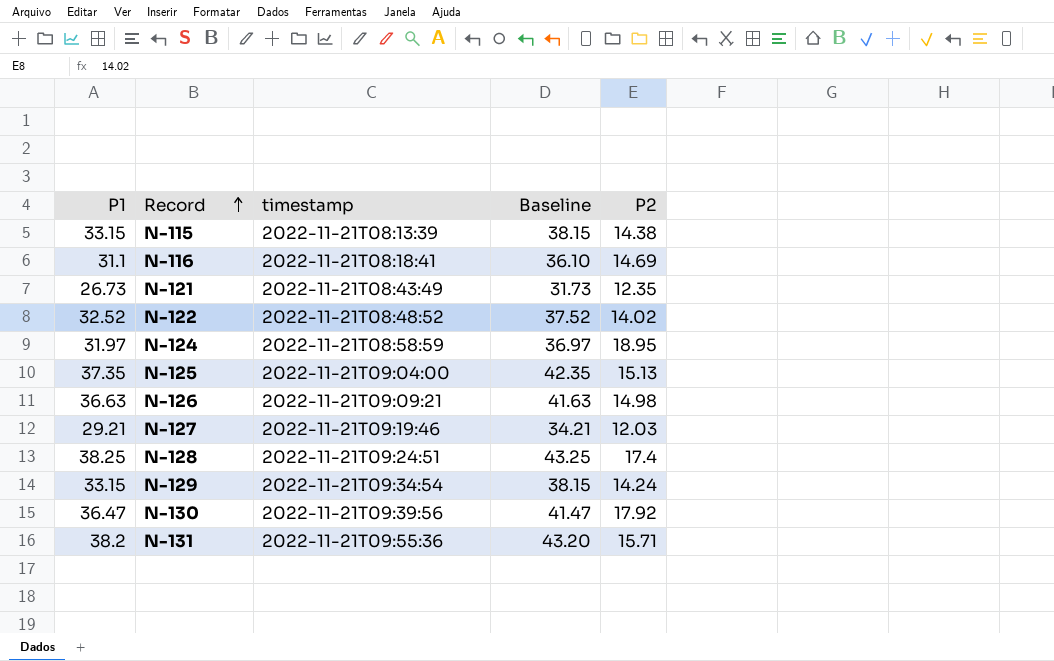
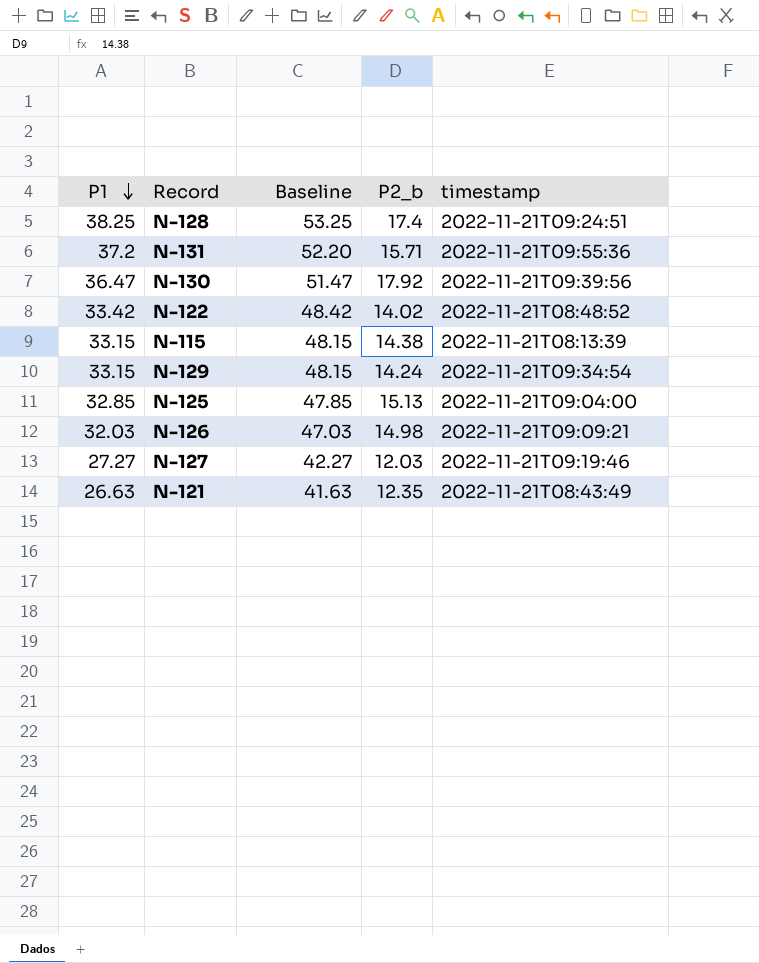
row order: Record ascending -> P1 descending
column Baseline | formula: [P1] + 5 -> [P1] + 15
column name: P2 -> P2_b
column timestamp | position: 3 -> 5
row N-116: 31.1 | 2022-11-21T08:18:41 | 36.10 | 14.69 -> none
row N-124: 31.97 | 2022-11-21T08:58:59 | 36.97 | 18.95 -> none
N-131 | P1: 38.2 -> 37.2
N-122 | P1: 32.52 -> 33.42
N-125 | P1: 37.35 -> 32.85
N-126 | P1: 36.63 -> 32.03
N-127 | P1: 29.21 -> 27.27
N-121 | P1: 26.73 -> 26.63

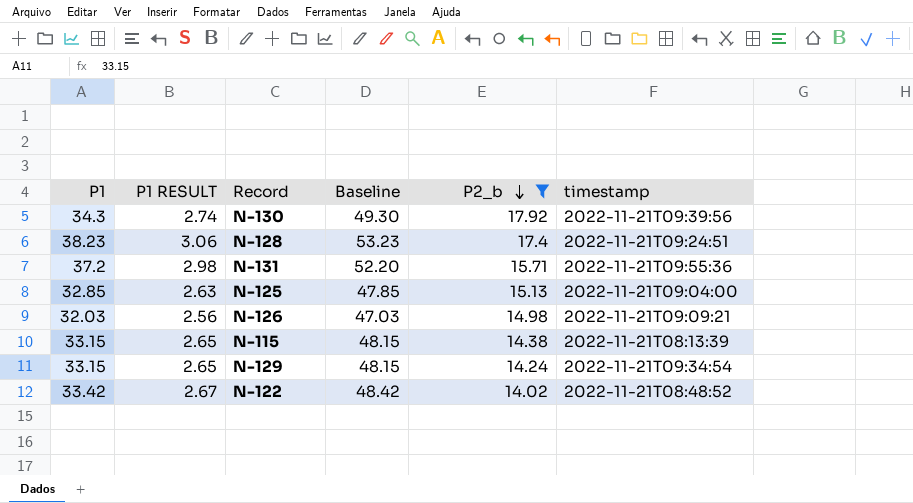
filter: none -> P2_b >= 14.02
row order: P1 descending -> P2_b descending
column P1 RESULT | formula: none -> [P1] * 0.08
N-130 | P1: 36.47 -> 34.3
N-130 | Baseline: 51.47 -> 49.30
N-128 | P1: 38.25 -> 38.23
N-128 | Baseline: 53.25 -> 53.23

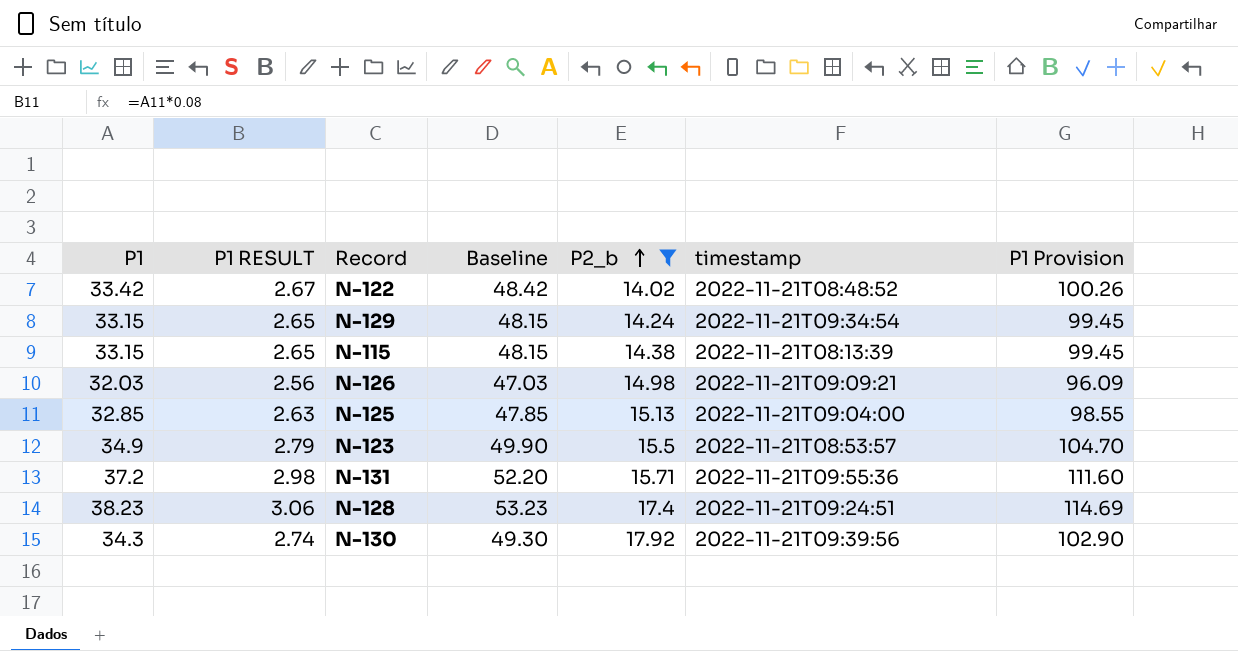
row order: P2_b descending -> P2_b ascending
column P1 Provision | formula: none -> [P1] * 3
row N-123: none -> 34.9 | 2.79 | 49.90 | 15.5 | 2022-11-21T08:53:57 | 104.70

